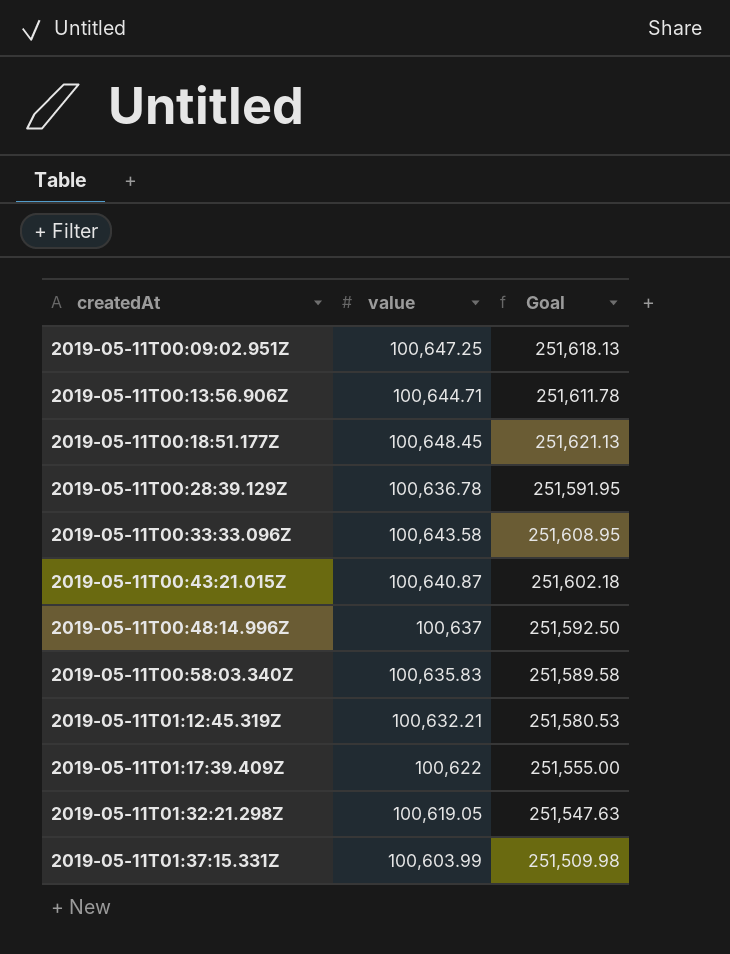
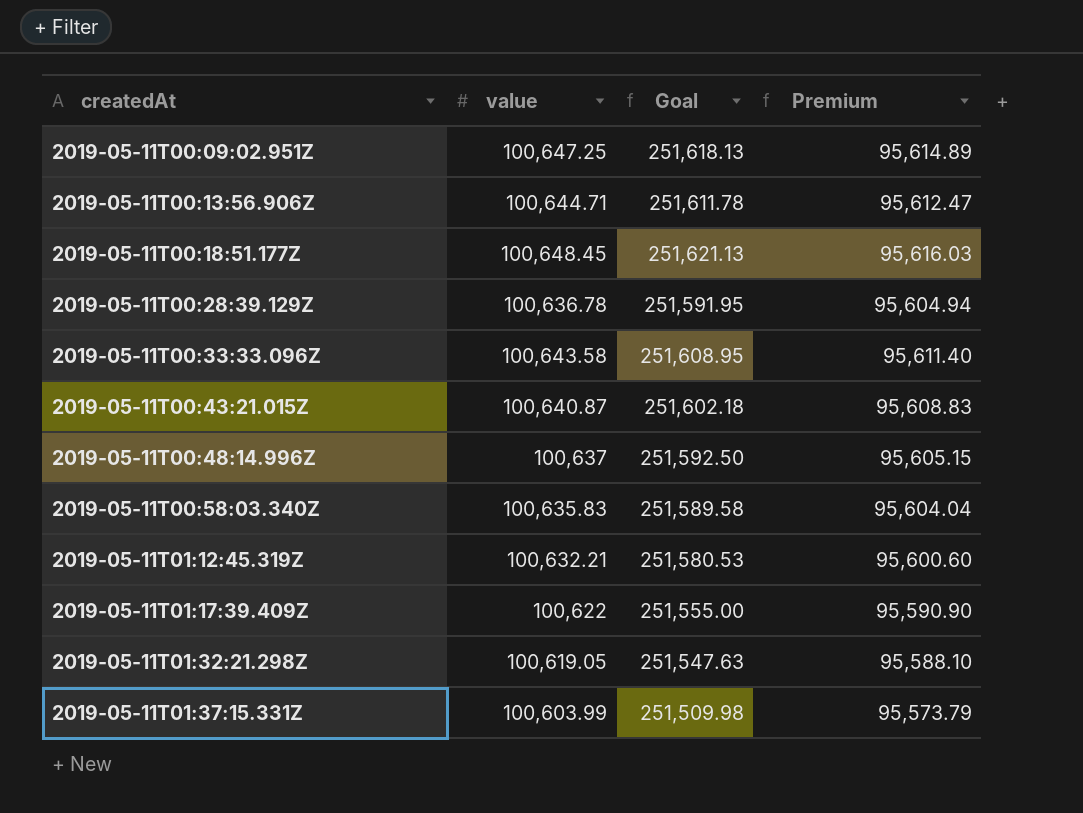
column Premium | formula: none -> [value] * 0.95

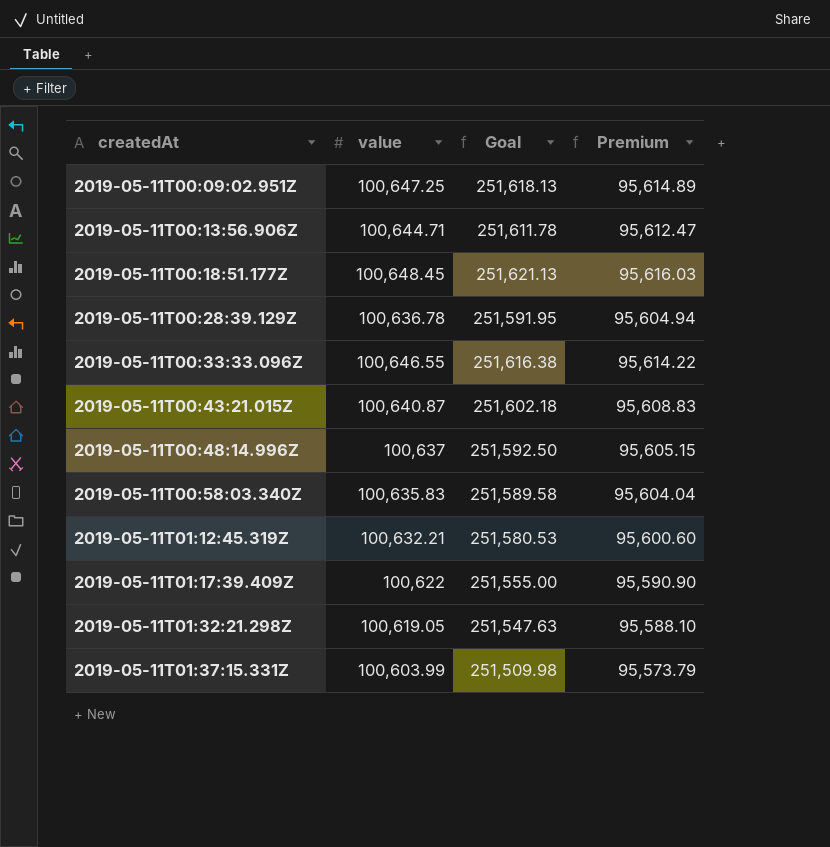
2019-05-11T00:33:33.096Z | value: 100,643.58 -> 100,646.55
2019-05-11T00:33:33.096Z | Goal: 251,608.95 -> 251,616.38
2019-05-11T00:33:33.096Z | Premium: 95,611.40 -> 95,614.22

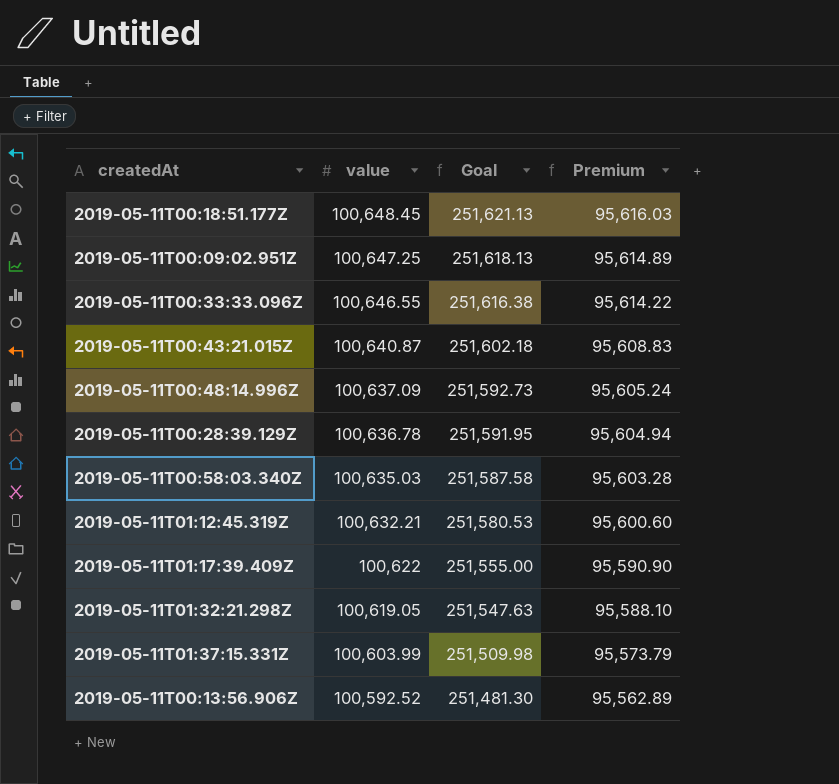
row order: createdAt ascending -> value descending
2019-05-11T00:48:14.996Z | value: 100,637 -> 100,637.09
2019-05-11T00:48:14.996Z | Goal: 251,592.50 -> 251,592.73
2019-05-11T00:48:14.996Z | Premium: 95,605.15 -> 95,605.24
2019-05-11T00:58:03.340Z | value: 100,635.83 -> 100,635.03
2019-05-11T00:58:03.340Z | Goal: 251,589.58 -> 251,587.58
2019-05-11T00:58:03.340Z | Premium: 95,604.04 -> 95,603.28
2019-05-11T00:13:56.906Z | value: 100,644.71 -> 100,592.52
2019-05-11T00:13:56.906Z | Goal: 251,611.78 -> 251,481.30
2019-05-11T00:13:56.906Z | Premium: 95,612.47 -> 95,562.89

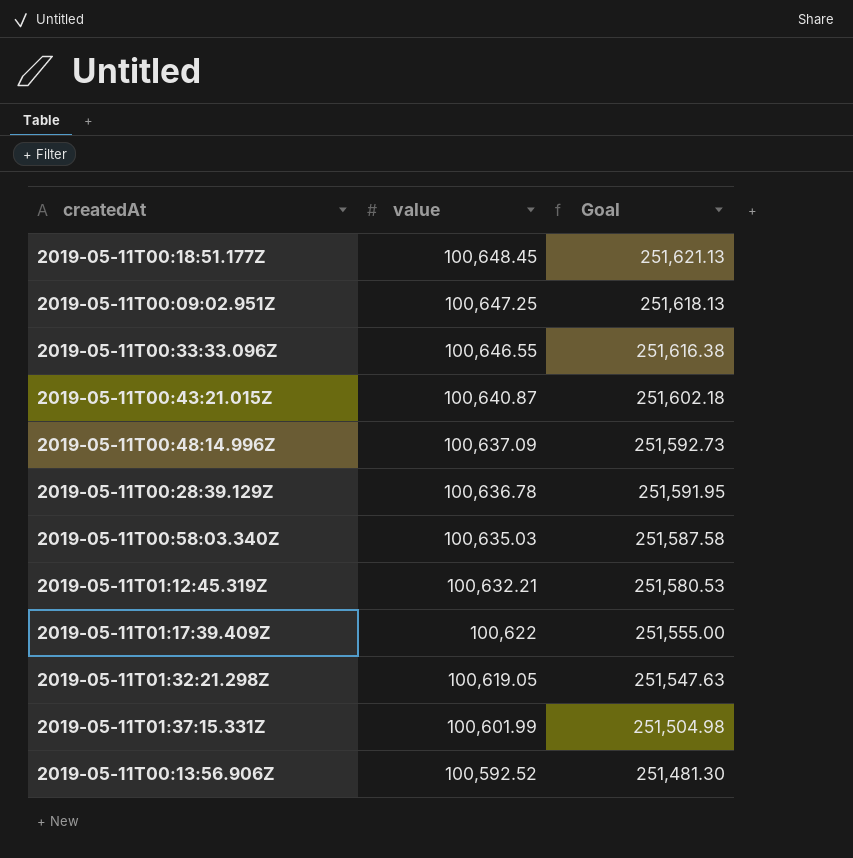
column Premium | formula: [value] * 0.95 -> none
2019-05-11T01:37:15.331Z | value: 100,603.99 -> 100,601.99
2019-05-11T01:37:15.331Z | Goal: 251,509.98 -> 251,504.98

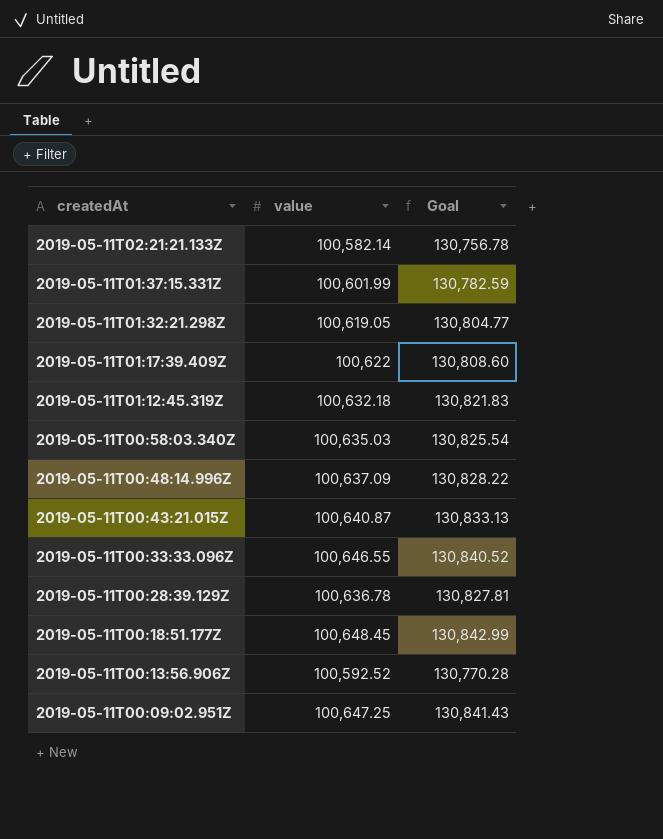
row order: value descending -> createdAt descending
column Goal | formula: [value] * 2.5 -> [value] * 1.3
row 2019-05-11T02:21:21.133Z: none -> 100,582.14 | 130,756.78
2019-05-11T01:12:45.319Z | value: 100,632.21 -> 100,632.18

